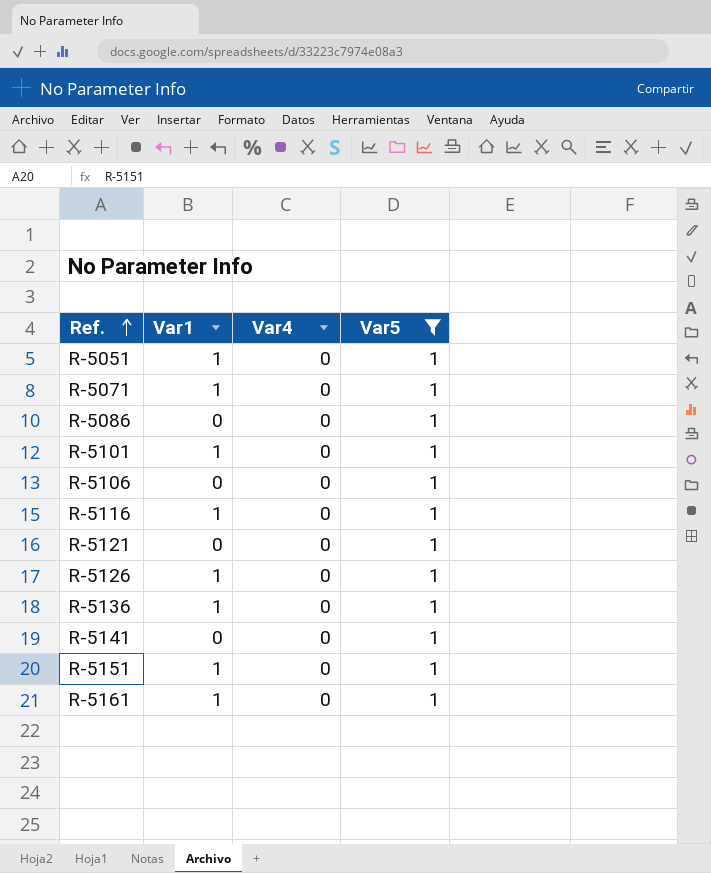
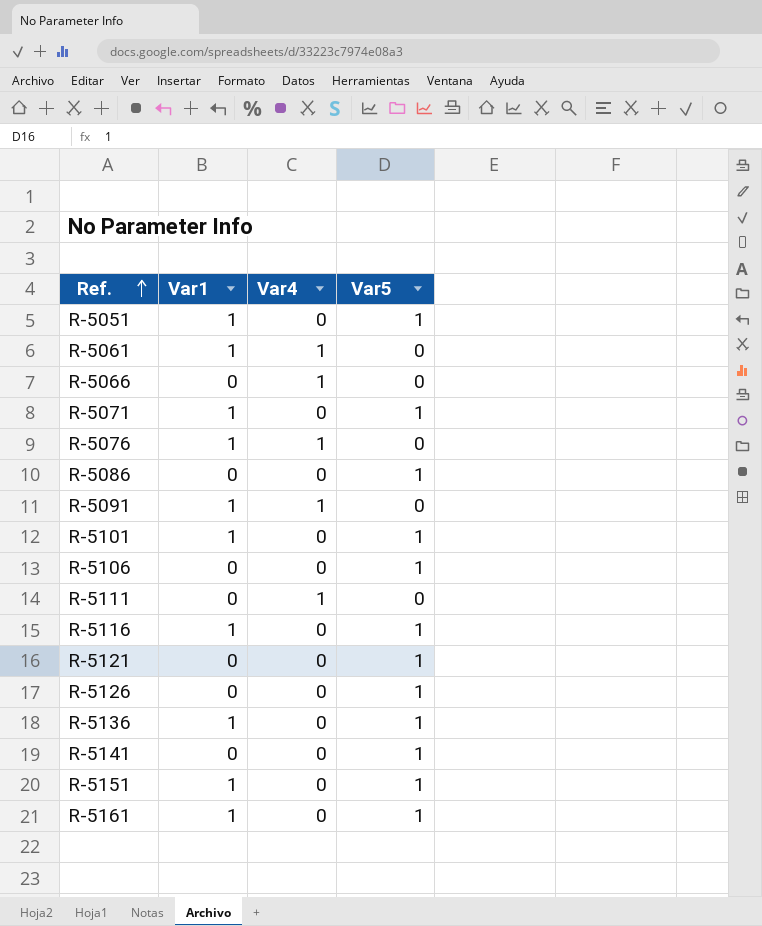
filter: Var5 = 1 -> none
R-5126 | Var1: 1 -> 0

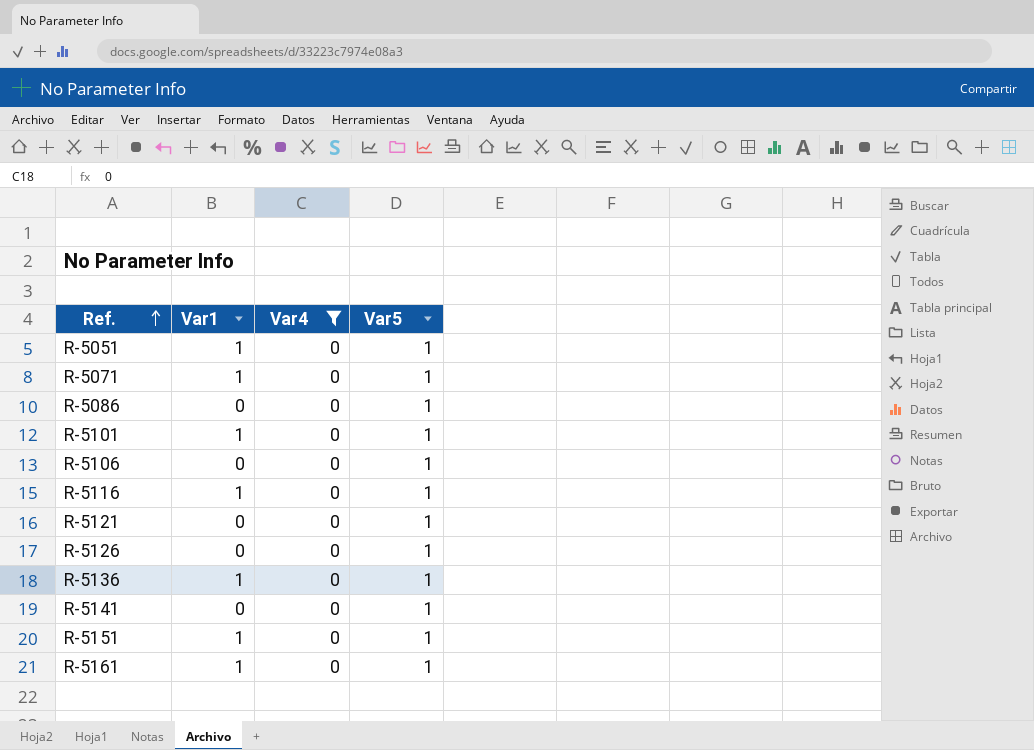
filter: none -> Var4 = 0

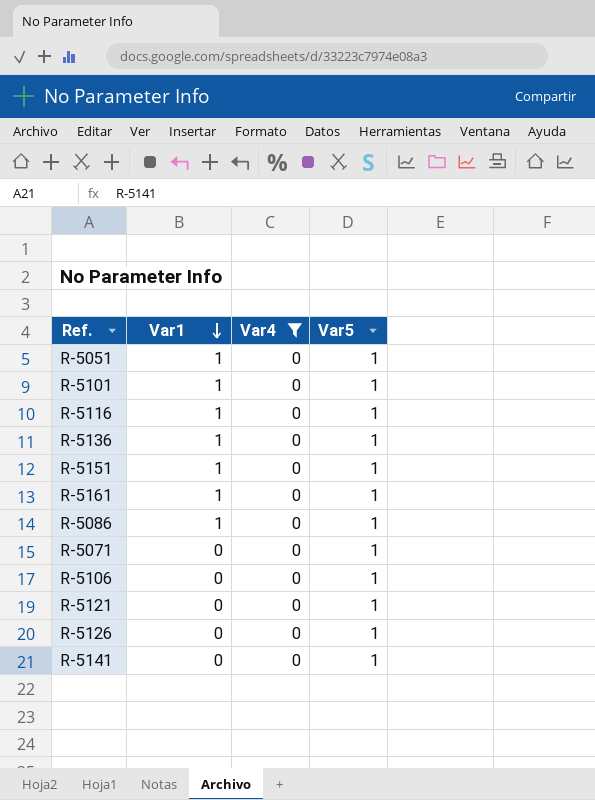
row order: Ref. ascending -> Var1 descending
R-5086 | Var1: 0 -> 1
R-5071 | Var1: 1 -> 0

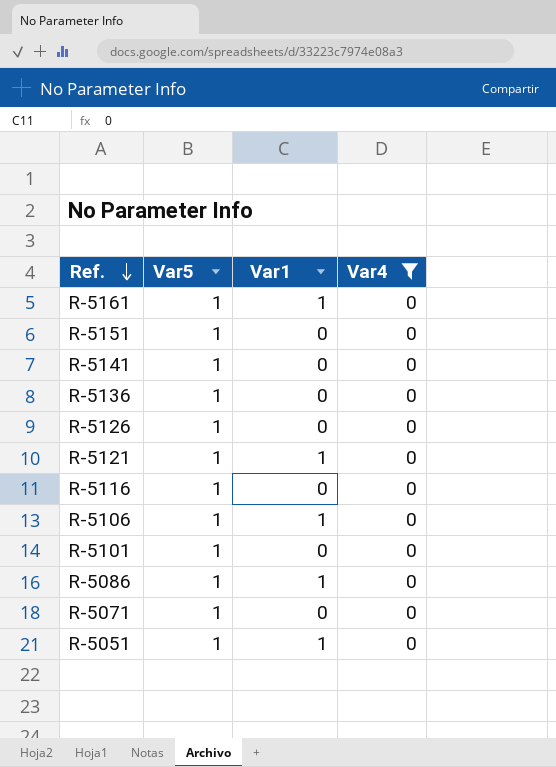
row order: Var1 descending -> Ref. descending
column Var5 | position: 4 -> 2
R-5151 | Var1: 1 -> 0
R-5136 | Var1: 1 -> 0
R-5121 | Var1: 0 -> 1
R-5116 | Var1: 1 -> 0
R-5106 | Var1: 0 -> 1
R-5101 | Var1: 1 -> 0

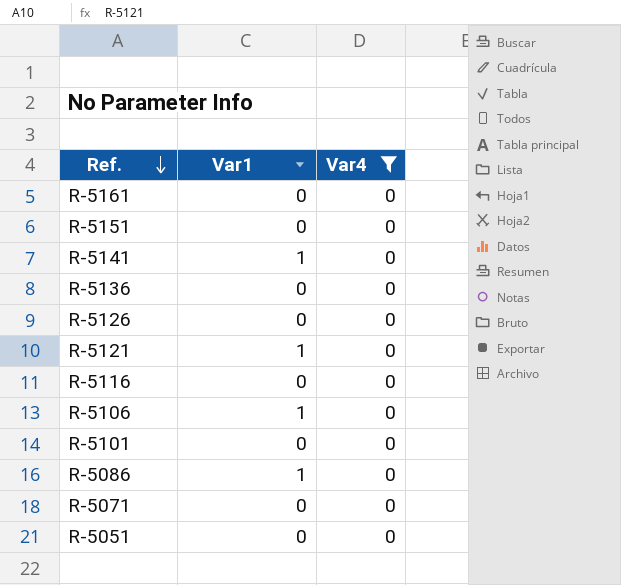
column Var5 | position: 2 -> none
R-5161 | Var1: 1 -> 0
R-5141 | Var1: 0 -> 1
R-5051 | Var1: 1 -> 0

